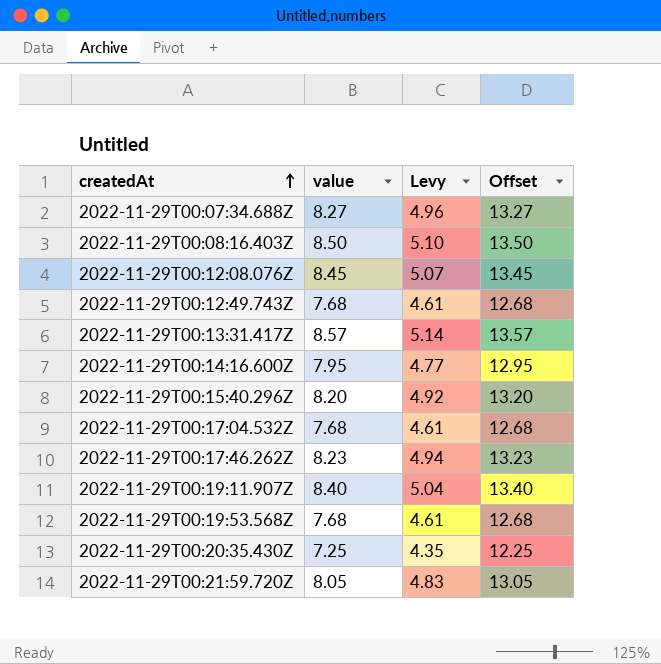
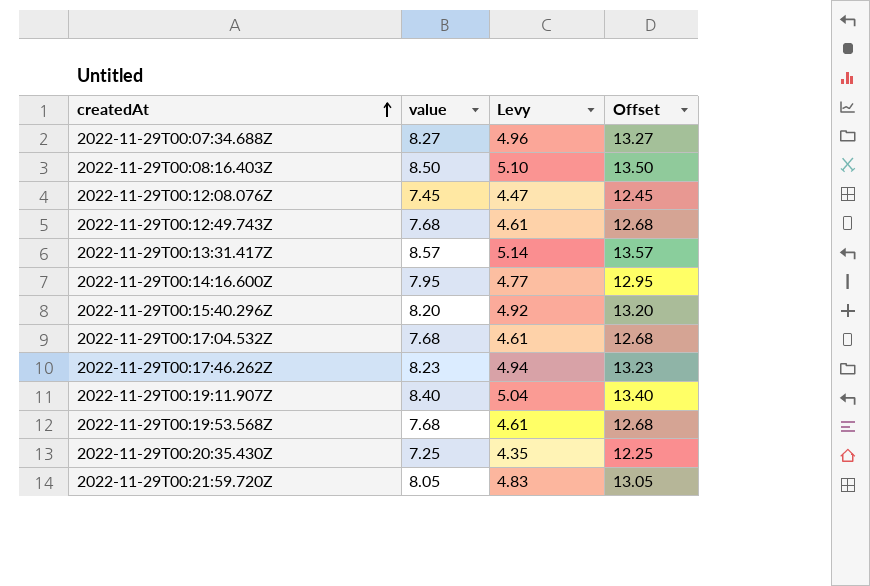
2022-11-29T00:12:08.076Z | value: 8.45 -> 7.45
2022-11-29T00:12:08.076Z | Levy: 5.07 -> 4.47
2022-11-29T00:12:08.076Z | Offset: 13.45 -> 12.45

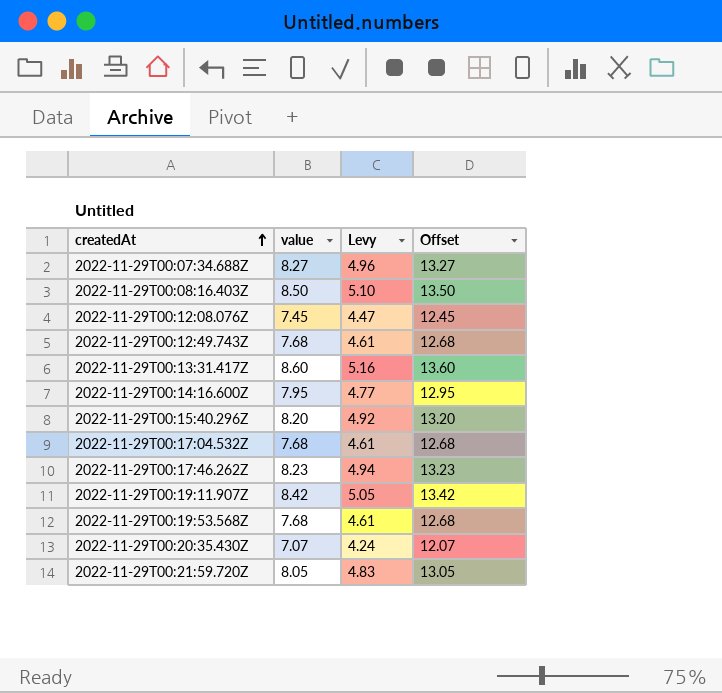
2022-11-29T00:13:31.417Z | value: 8.57 -> 8.60
2022-11-29T00:13:31.417Z | Levy: 5.14 -> 5.16
2022-11-29T00:13:31.417Z | Offset: 13.57 -> 13.60
2022-11-29T00:19:11.907Z | value: 8.40 -> 8.42
2022-11-29T00:19:11.907Z | Levy: 5.04 -> 5.05
2022-11-29T00:19:11.907Z | Offset: 13.40 -> 13.42
2022-11-29T00:20:35.430Z | value: 7.25 -> 7.07
2022-11-29T00:20:35.430Z | Levy: 4.35 -> 4.24
2022-11-29T00:20:35.430Z | Offset: 12.25 -> 12.07

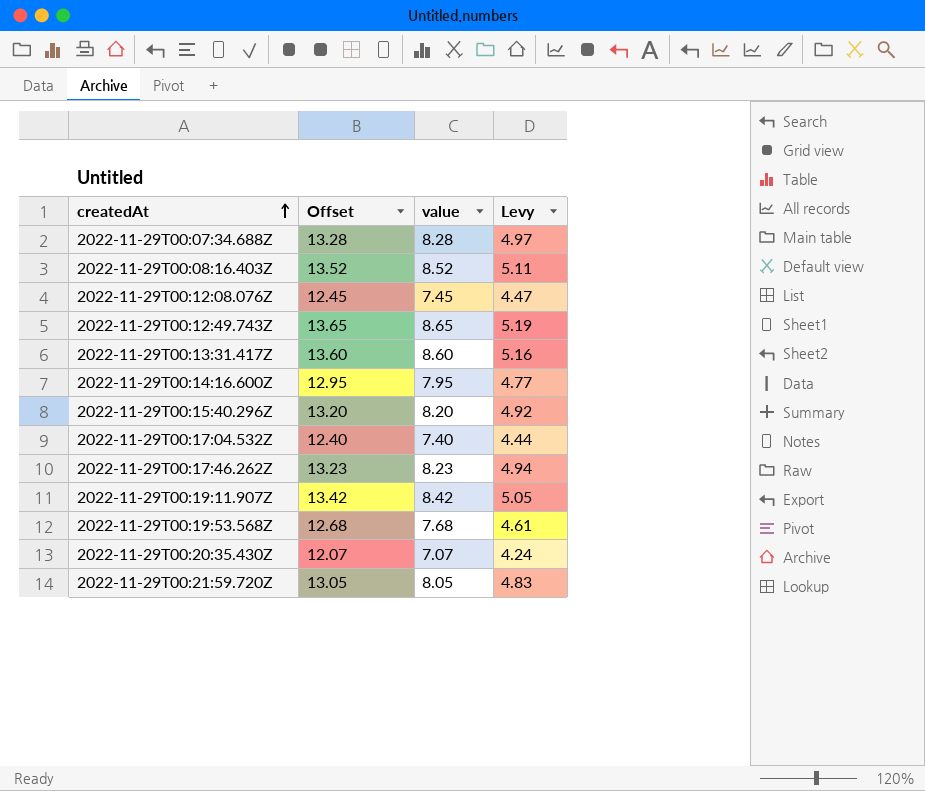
column Offset | position: 4 -> 2
2022-11-29T00:07:34.688Z | Offset: 13.27 -> 13.28
2022-11-29T00:07:34.688Z | value: 8.27 -> 8.28
2022-11-29T00:07:34.688Z | Levy: 4.96 -> 4.97
2022-11-29T00:08:16.403Z | Offset: 13.50 -> 13.52
2022-11-29T00:08:16.403Z | value: 8.50 -> 8.52
2022-11-29T00:08:16.403Z | Levy: 5.10 -> 5.11
2022-11-29T00:12:49.743Z | Offset: 12.68 -> 13.65
2022-11-29T00:12:49.743Z | value: 7.68 -> 8.65
2022-11-29T00:12:49.743Z | Levy: 4.61 -> 5.19
2022-11-29T00:17:04.532Z | Offset: 12.68 -> 12.40
2022-11-29T00:17:04.532Z | value: 7.68 -> 7.40
2022-11-29T00:17:04.532Z | Levy: 4.61 -> 4.44

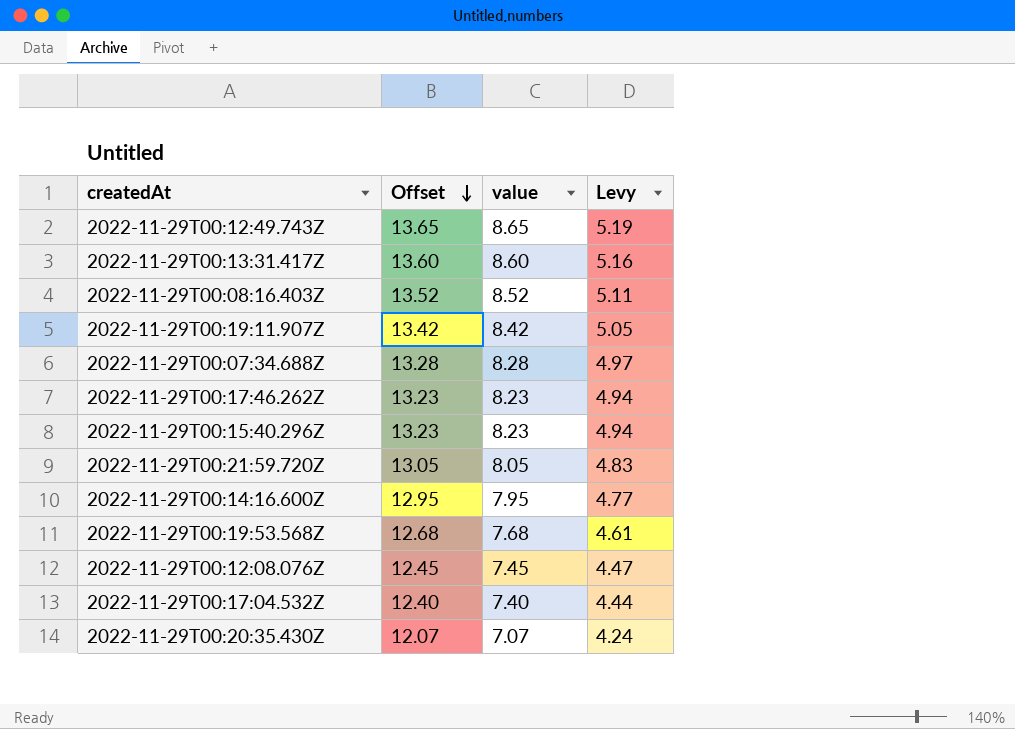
row order: createdAt ascending -> Offset descending
2022-11-29T00:15:40.296Z | Offset: 13.20 -> 13.23
2022-11-29T00:15:40.296Z | value: 8.20 -> 8.23
2022-11-29T00:15:40.296Z | Levy: 4.92 -> 4.94

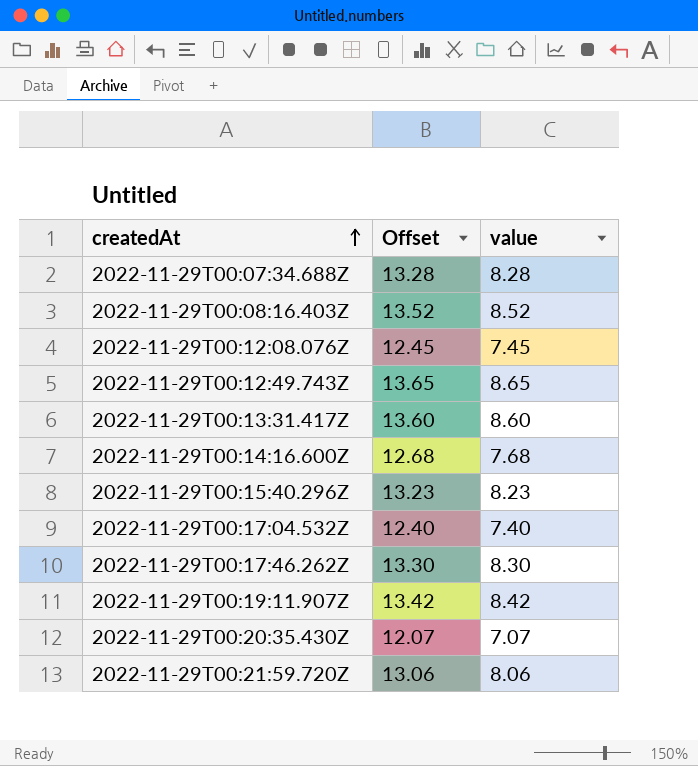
row order: Offset descending -> createdAt ascending
column Levy | formula: [value] * 0.6 -> none
row 2022-11-29T00:19:53.568Z: 12.68 | 7.68 | 4.61 -> none
2022-11-29T00:14:16.600Z | Offset: 12.95 -> 12.68
2022-11-29T00:14:16.600Z | value: 7.95 -> 7.68
2022-11-29T00:17:46.262Z | Offset: 13.23 -> 13.30
2022-11-29T00:17:46.262Z | value: 8.23 -> 8.30
2022-11-29T00:21:59.720Z | Offset: 13.05 -> 13.06
2022-11-29T00:21:59.720Z | value: 8.05 -> 8.06

